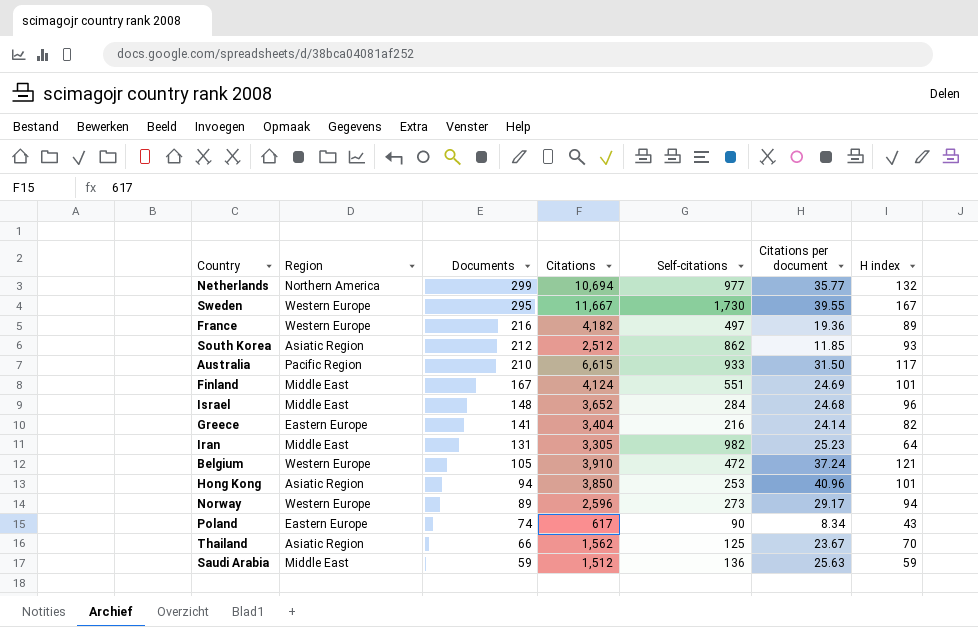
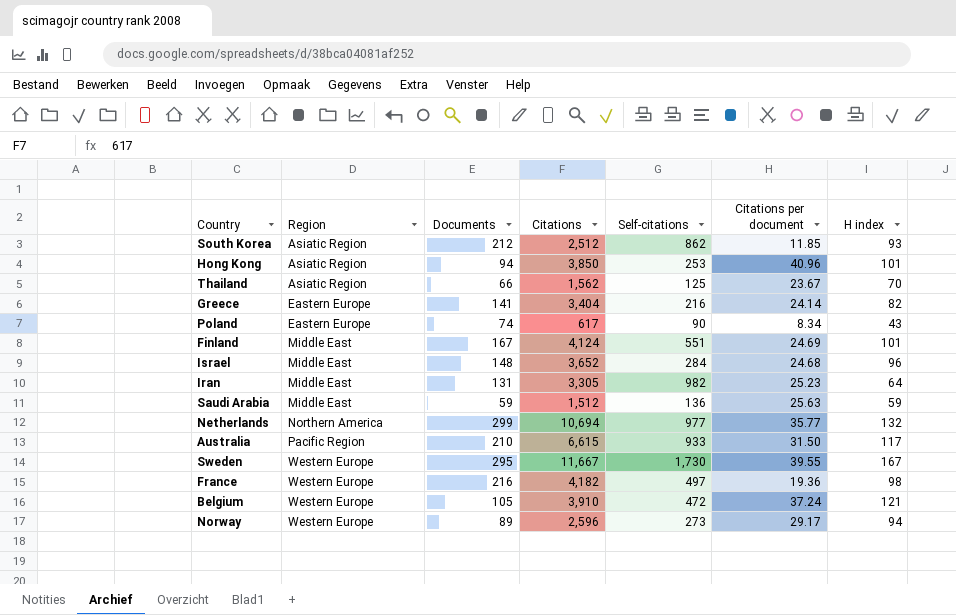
row order: Documents descending -> Region ascending
France | H index: 89 -> 98

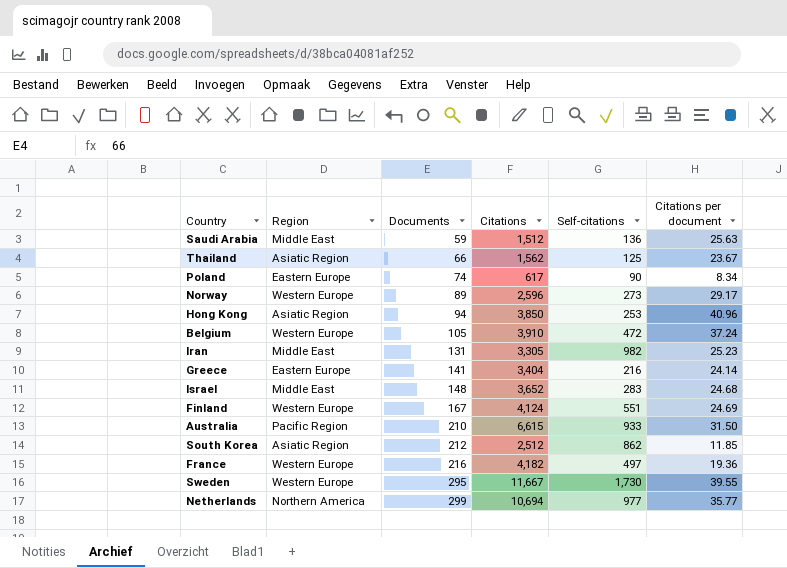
row order: Region ascending -> Documents ascending
column H index | position: 7 -> none
Israel | Self-citations: 284 -> 283
Finland | Region: Middle East -> Western Europe

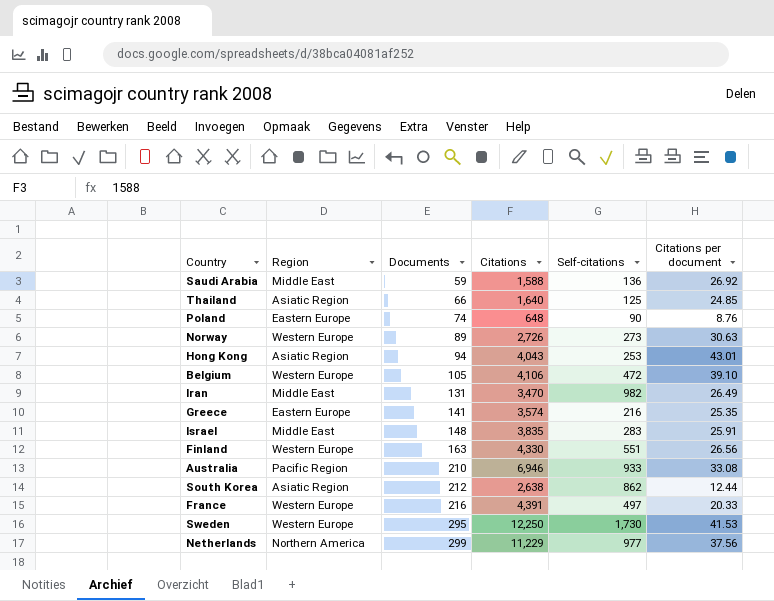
Saudi Arabia | Citations: 1,512 -> 1,588
Saudi Arabia | Citations per document: 25.63 -> 26.92
Thailand | Citations: 1,562 -> 1,640
Thailand | Citations per document: 23.67 -> 24.85
Poland | Citations: 617 -> 648
Poland | Citations per document: 8.34 -> 8.76
Norway | Citations: 2,596 -> 2,726
Norway | Citations per document: 29.17 -> 30.63
Hong Kong | Citations: 3,850 -> 4,043
Hong Kong | Citations per document: 40.96 -> 43.01
Belgium | Citations: 3,910 -> 4,106
Belgium | Citations per document: 37.24 -> 39.10
Iran | Citations: 3,305 -> 3,470
Iran | Citations per document: 25.23 -> 26.49
Greece | Citations: 3,404 -> 3,574
Greece | Citations per document: 24.14 -> 25.35
Israel | Citations: 3,652 -> 3,835
Israel | Citations per document: 24.68 -> 25.91
Finland | Documents: 167 -> 163
Finland | Citations: 4,124 -> 4,330
Finland | Citations per document: 24.69 -> 26.56
Australia | Citations: 6,615 -> 6,946
Australia | Citations per document: 31.50 -> 33.08
South Korea | Citations: 2,512 -> 2,638
South Korea | Citations per document: 11.85 -> 12.44
France | Citations: 4,182 -> 4,391
France | Citations per document: 19.36 -> 20.33
Sweden | Citations: 11,667 -> 12,250
Sweden | Citations per document: 39.55 -> 41.53
Netherlands | Citations: 10,694 -> 11,229
Netherlands | Citations per document: 35.77 -> 37.56

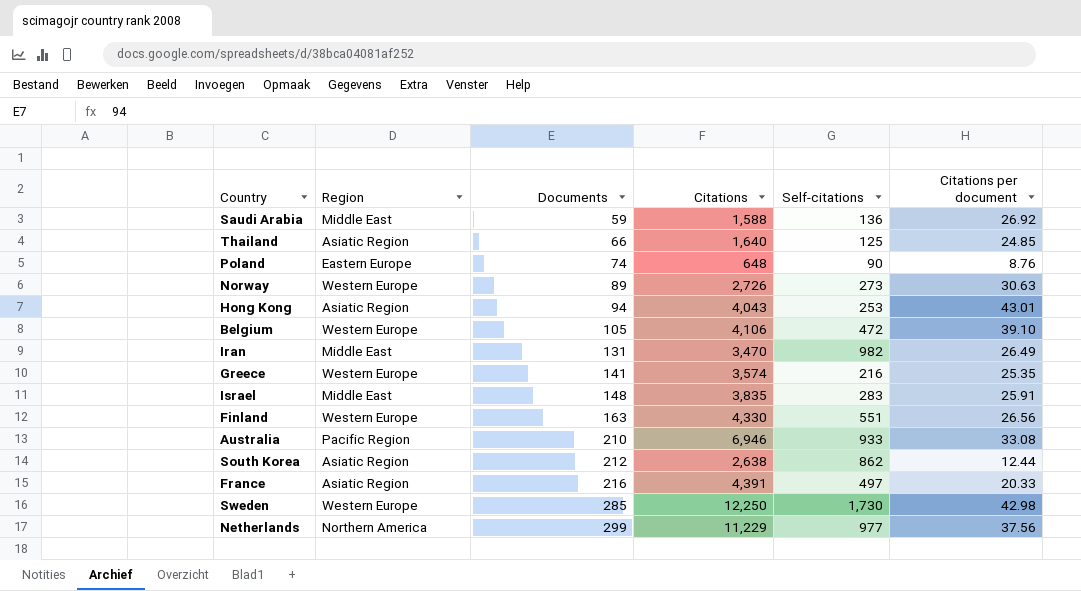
Greece | Region: Eastern Europe -> Western Europe
France | Region: Western Europe -> Asiatic Region
Sweden | Documents: 295 -> 285
Sweden | Citations per document: 41.53 -> 42.98

